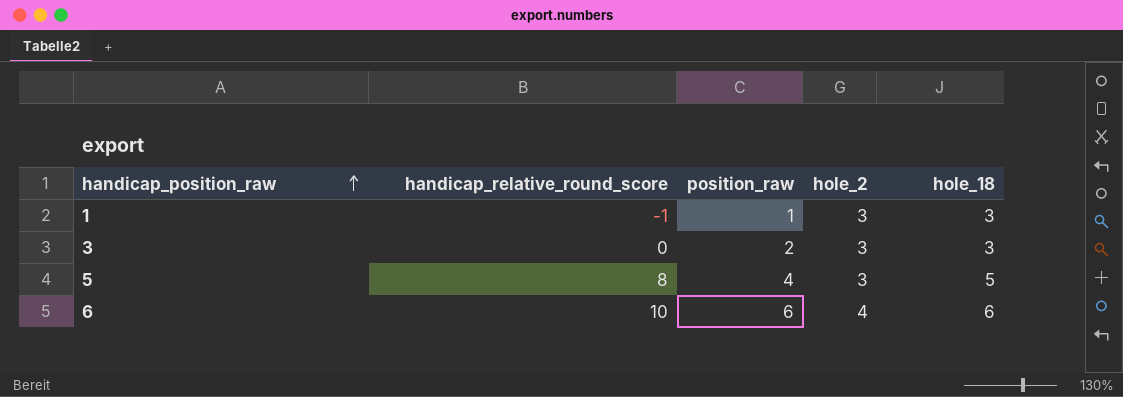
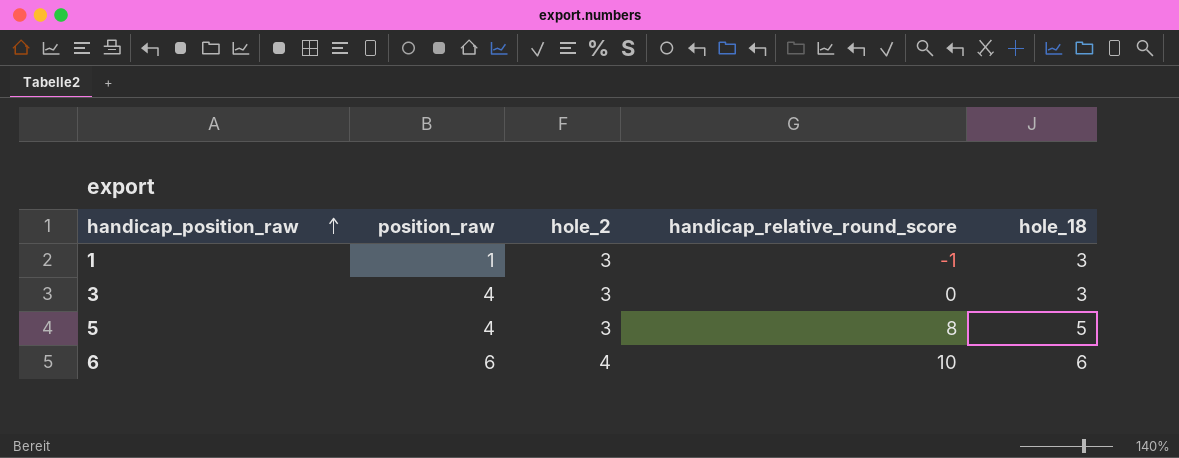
column handicap_relative_round_score | position: 2 -> 4
3 | position_raw: 2 -> 4

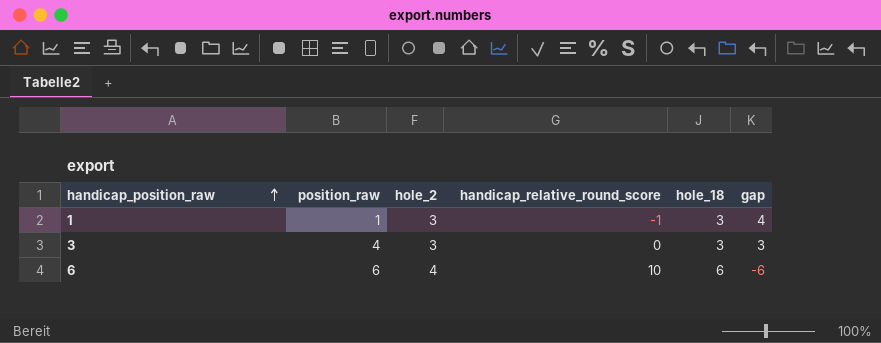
column gap | formula: none -> [hole_2] - [handicap_relative_round_score]
row 5: 4 | 3 | 8 | 5 -> none

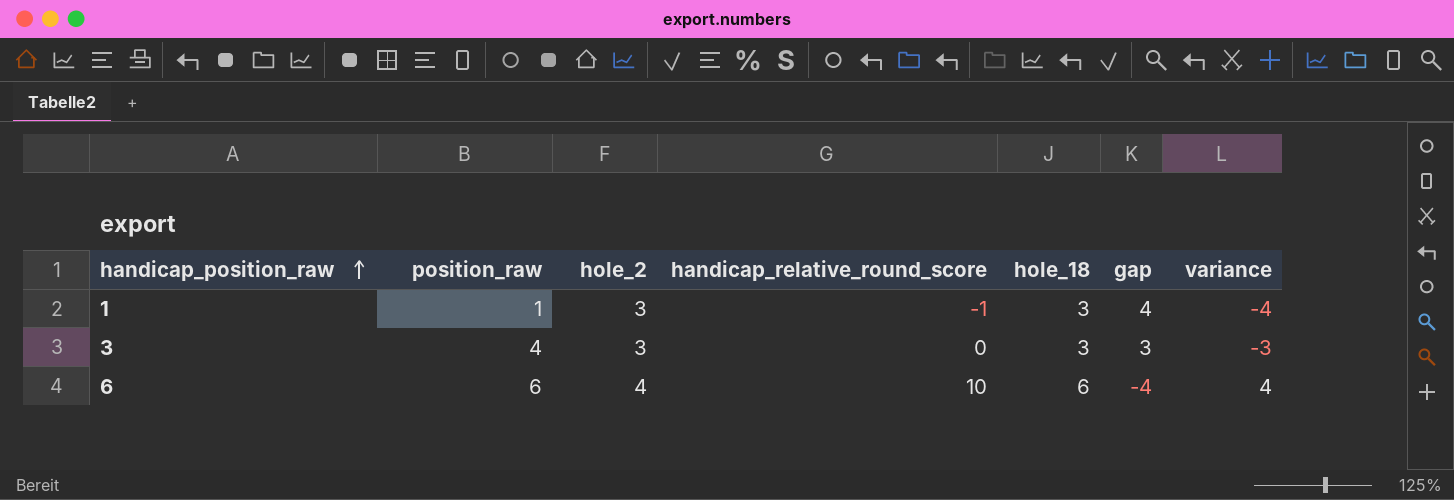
column gap | formula: [hole_2] - [handicap_relative_round_score] -> [hole_18] - [handicap_relative_round_score]
column variance | formula: none -> [handicap_relative_round_score] - [hole_18]

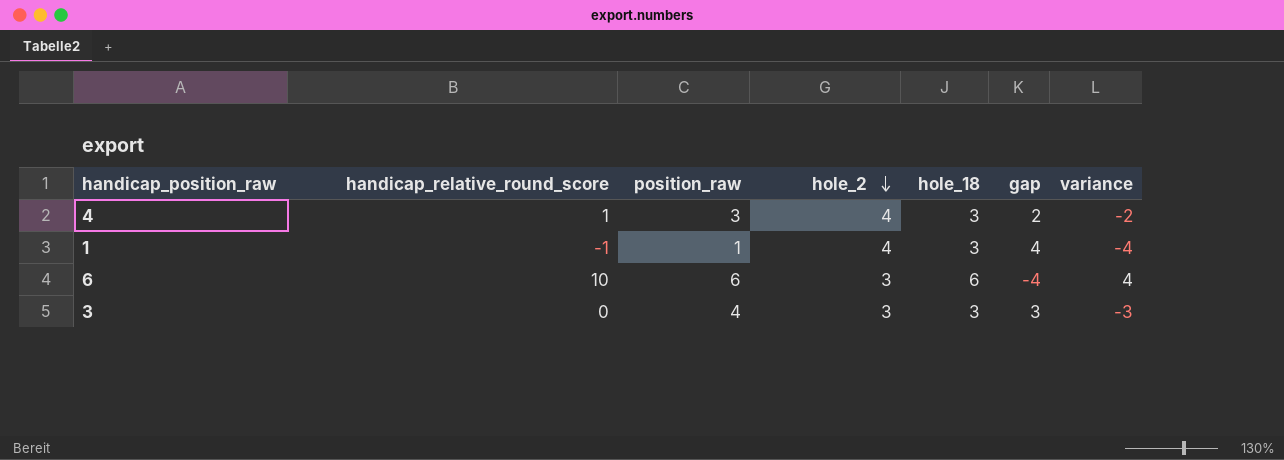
row order: handicap_position_raw ascending -> hole_2 descending
column handicap_relative_round_score | position: 4 -> 2
row 4: none -> 1 | 3 | 4 | 3 | 2 | -2
1 | hole_2: 3 -> 4
6 | hole_2: 4 -> 3

